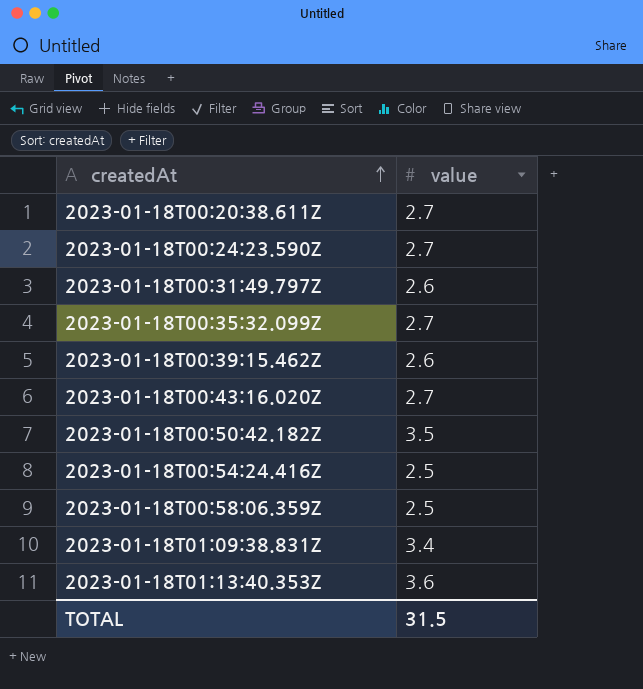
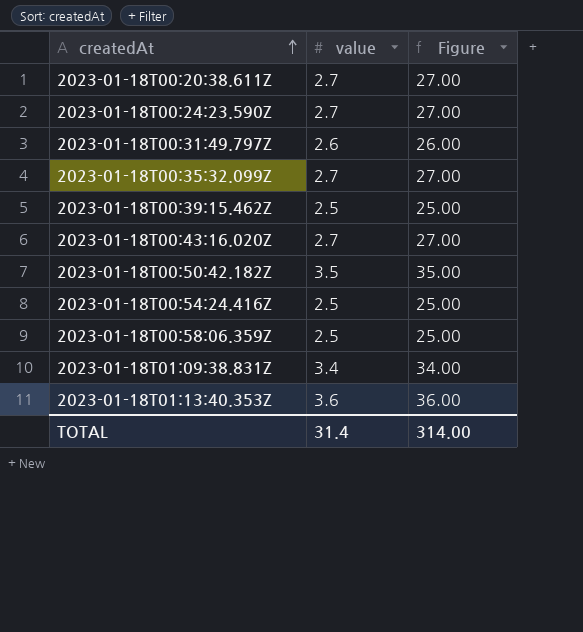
column Figure | formula: none -> [value] * 10
2023-01-18T00:39:15.462Z | value: 2.6 -> 2.5
TOTAL | value: 31.5 -> 31.4

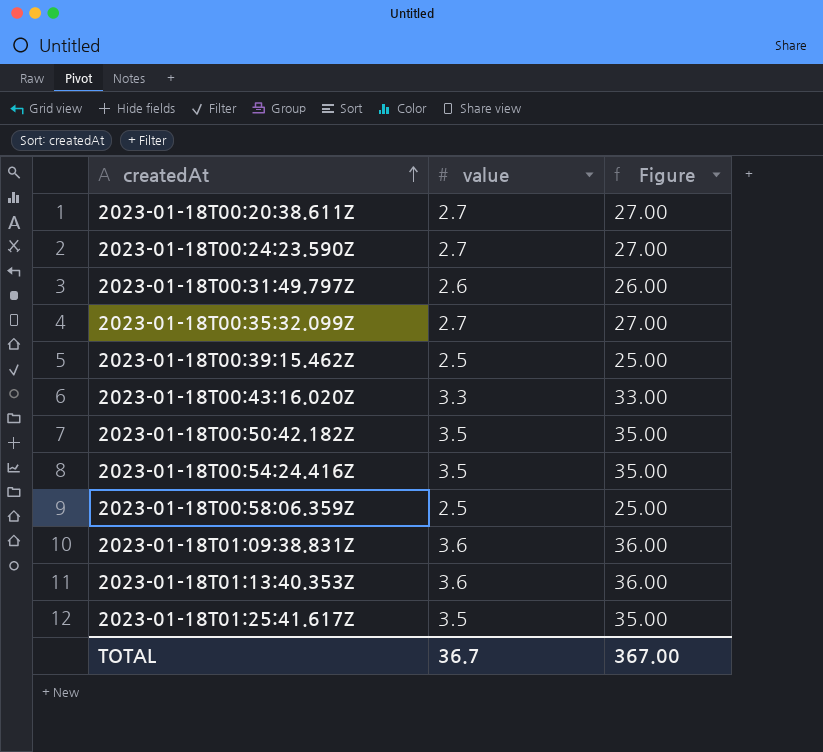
2023-01-18T00:43:16.020Z | value: 2.7 -> 3.3
2023-01-18T00:43:16.020Z | Figure: 27.00 -> 33.00
2023-01-18T00:54:24.416Z | value: 2.5 -> 3.5
2023-01-18T00:54:24.416Z | Figure: 25.00 -> 35.00
2023-01-18T01:09:38.831Z | value: 3.4 -> 3.6
2023-01-18T01:09:38.831Z | Figure: 34.00 -> 36.00
row 2023-01-18T01:25:41.617Z: none -> 3.5 | 35.00
TOTAL | value: 31.4 -> 36.7
TOTAL | Figure: 314.00 -> 367.00

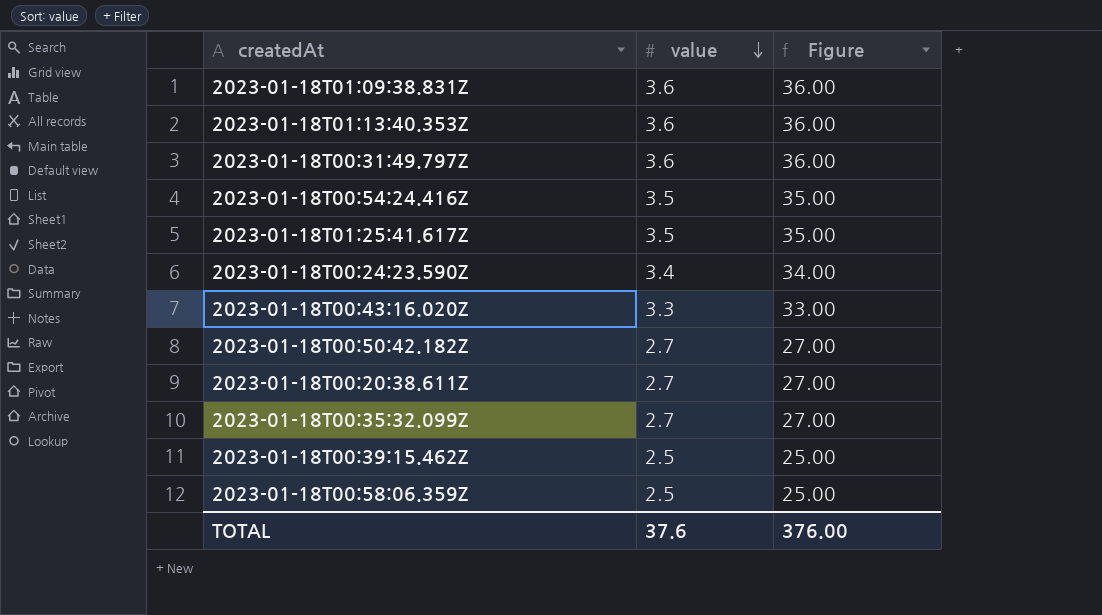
row order: createdAt ascending -> value descending
2023-01-18T00:31:49.797Z | value: 2.6 -> 3.6
2023-01-18T00:31:49.797Z | Figure: 26.00 -> 36.00
2023-01-18T00:24:23.590Z | value: 2.7 -> 3.4
2023-01-18T00:24:23.590Z | Figure: 27.00 -> 34.00
2023-01-18T00:50:42.182Z | value: 3.5 -> 2.7
2023-01-18T00:50:42.182Z | Figure: 35.00 -> 27.00
TOTAL | value: 36.7 -> 37.6
TOTAL | Figure: 367.00 -> 376.00

